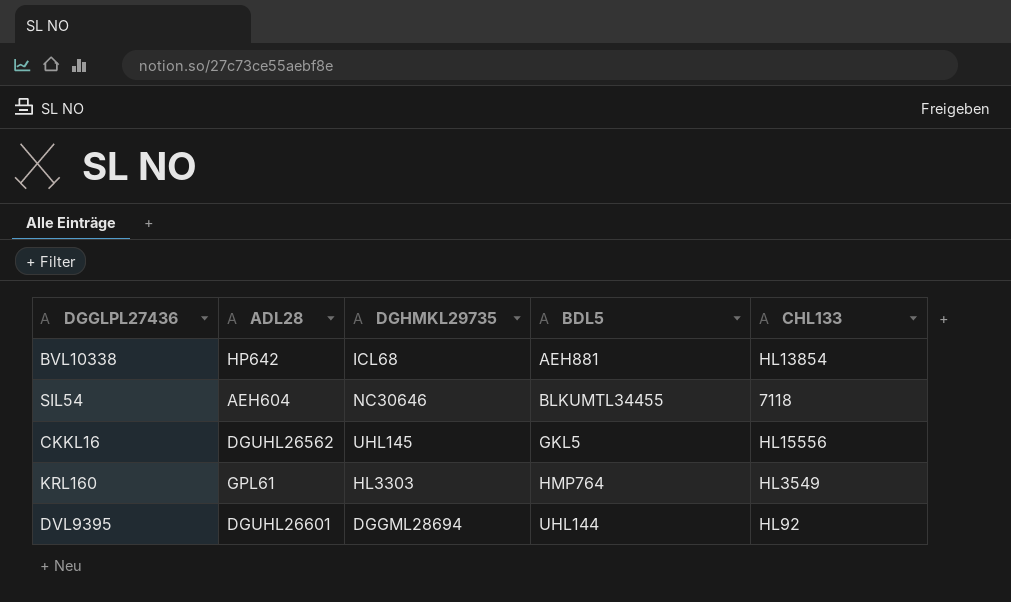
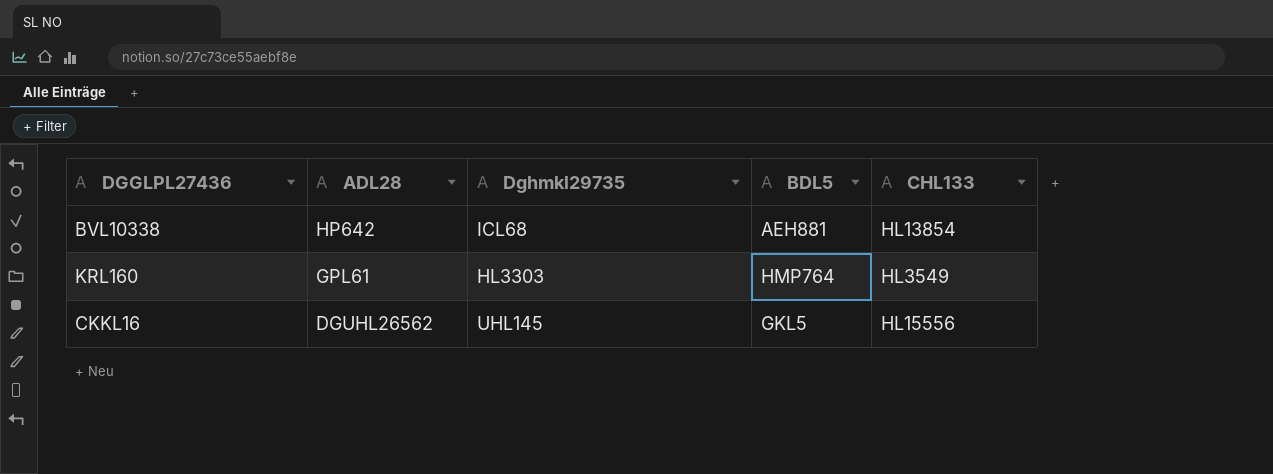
row order: BDL5 ascending -> ADL28 descending
column name: DGHMKL29735 -> Dghmkl29735
row SIL54: AEH604 | NC30646 | BLKUMTL34455 | 7118 -> none
row DVL9395: DGUHL26601 | DGGML28694 | UHL144 | HL92 -> none

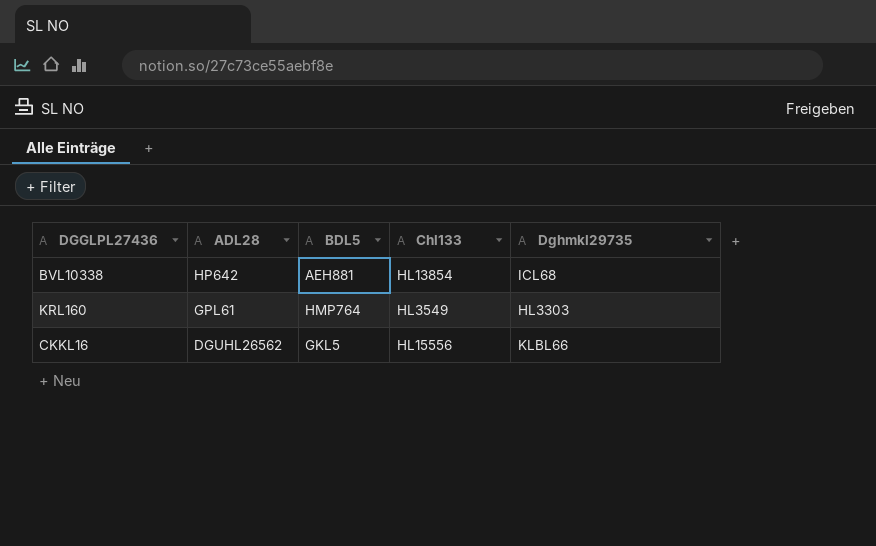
column name: CHL133 -> Chl133
column Dghmkl29735 | position: 3 -> 5
CKKL16 | Dghmkl29735: UHL145 -> KLBL66

